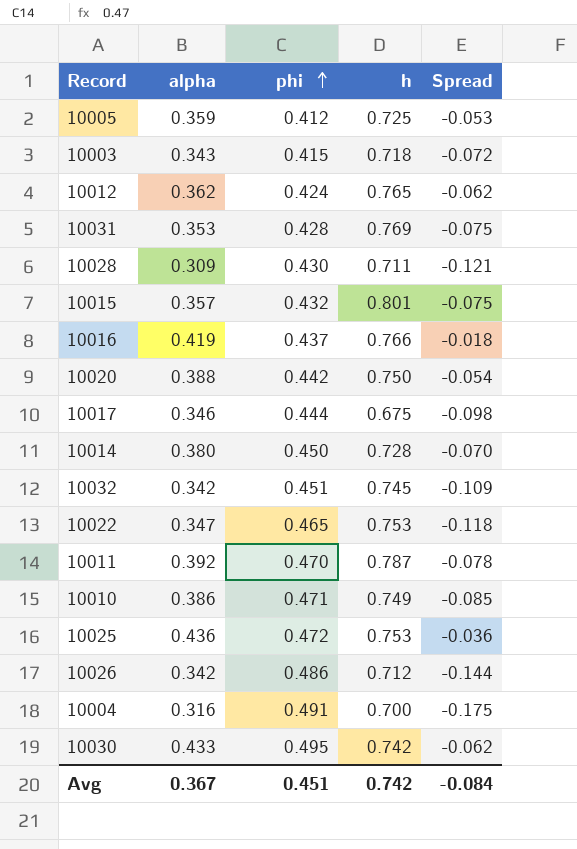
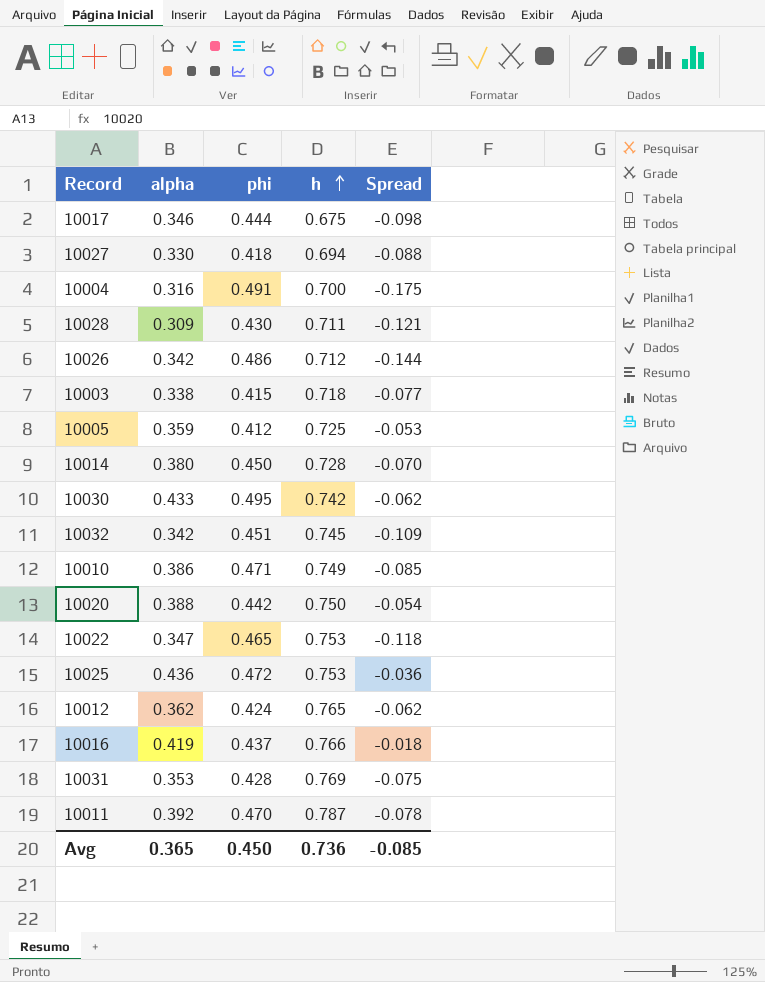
row order: phi ascending -> h ascending
row 10015: 0.357 | 0.432 | 0.801 | -0.075 -> none
row 10027: none -> 0.330 | 0.418 | 0.694 | -0.088
10003 | alpha: 0.343 -> 0.338
10003 | Spread: -0.072 -> -0.077
Avg | alpha: 0.367 -> 0.365
Avg | phi: 0.451 -> 0.450
Avg | h: 0.742 -> 0.736
Avg | Spread: -0.084 -> -0.085

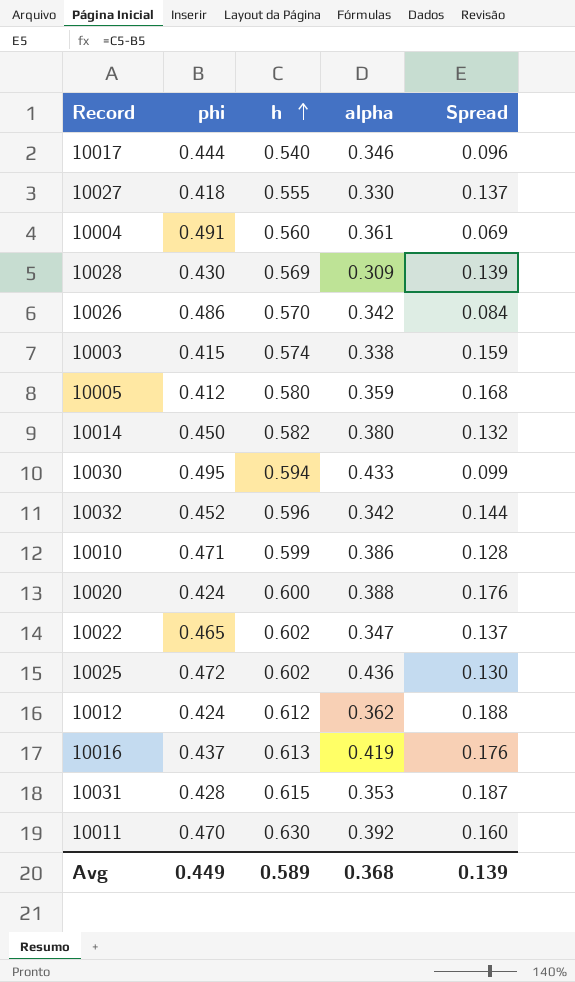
column alpha | position: 2 -> 4
column Spread | formula: [alpha] - [phi] -> [h] - [phi]
10017 | h: 0.675 -> 0.540
10027 | h: 0.694 -> 0.555
10004 | h: 0.700 -> 0.560
10004 | alpha: 0.316 -> 0.361
10028 | h: 0.711 -> 0.569
10026 | h: 0.712 -> 0.570
10003 | h: 0.718 -> 0.574
10005 | h: 0.725 -> 0.580
10014 | h: 0.728 -> 0.582
10030 | h: 0.742 -> 0.594
10032 | phi: 0.451 -> 0.452
10032 | h: 0.745 -> 0.596
10010 | h: 0.749 -> 0.599
10020 | phi: 0.442 -> 0.424
10020 | h: 0.750 -> 0.600
10022 | h: 0.753 -> 0.602
10025 | h: 0.753 -> 0.602
10012 | h: 0.765 -> 0.612
10016 | h: 0.766 -> 0.613
10031 | h: 0.769 -> 0.615
10011 | h: 0.787 -> 0.630
Avg | phi: 0.450 -> 0.449
Avg | h: 0.736 -> 0.589
Avg | alpha: 0.365 -> 0.368
Avg | Spread: -0.085 -> 0.139

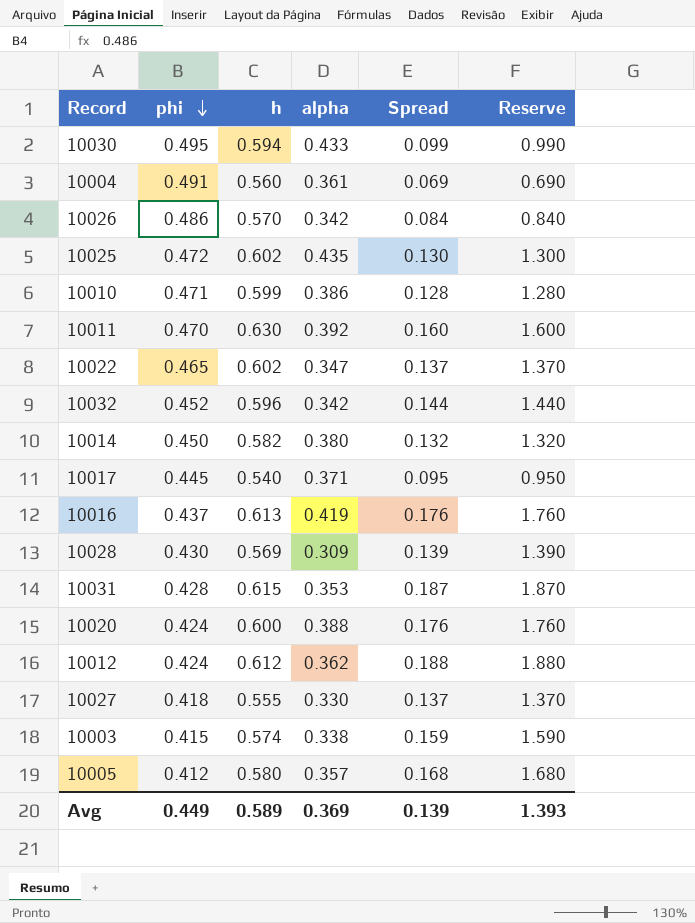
row order: h ascending -> phi descending
column Reserve | formula: none -> [Spread] * 10
10025 | alpha: 0.436 -> 0.435
10017 | phi: 0.444 -> 0.445
10017 | alpha: 0.346 -> 0.371
10017 | Spread: 0.096 -> 0.095
10005 | alpha: 0.359 -> 0.357
Avg | alpha: 0.368 -> 0.369

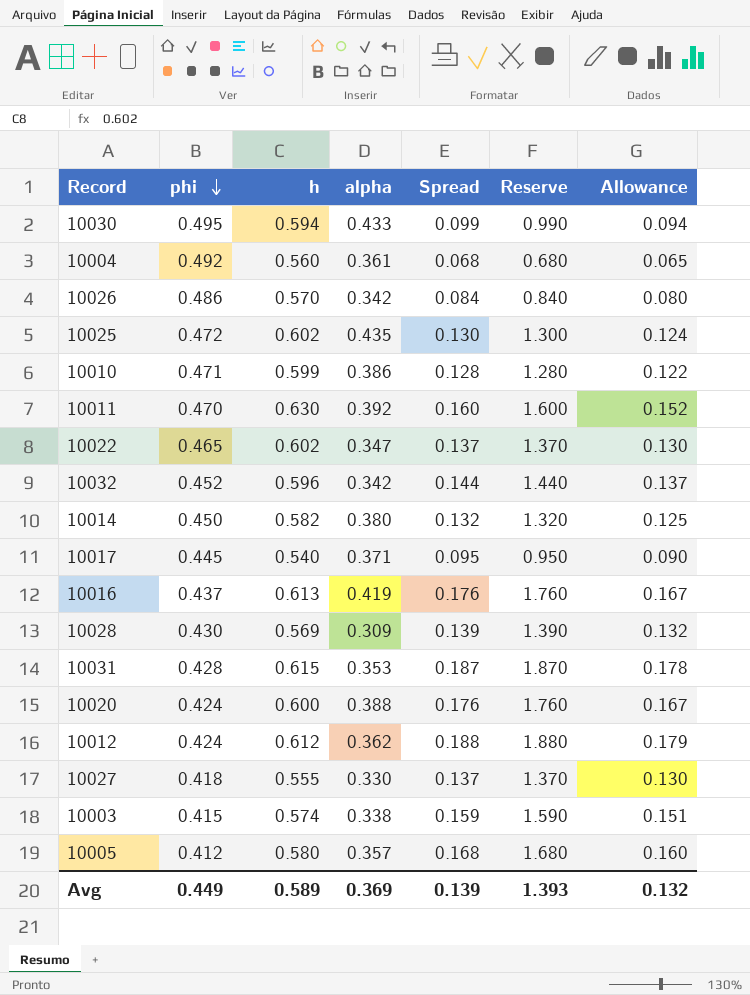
column Allowance | formula: none -> [Spread] * 0.95
10004 | phi: 0.491 -> 0.492
10004 | Spread: 0.069 -> 0.068
10004 | Reserve: 0.690 -> 0.680

